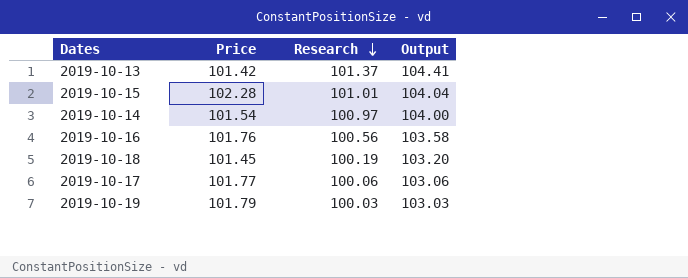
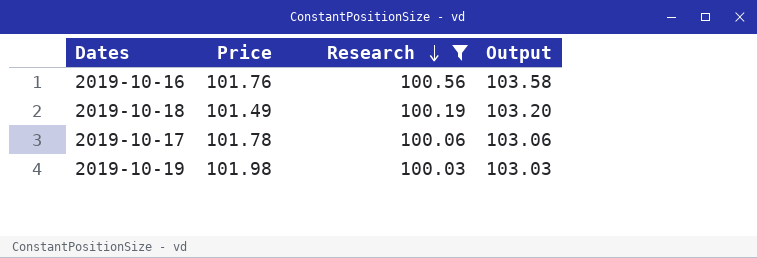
filter: none -> Research <= 100.56
2019-10-18 | Price: 101.45 -> 101.49
2019-10-17 | Price: 101.77 -> 101.78
2019-10-19 | Price: 101.79 -> 101.98

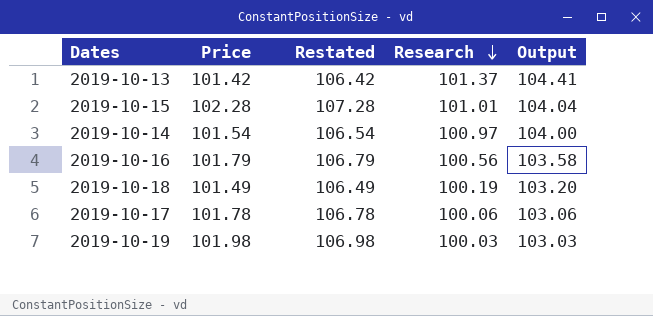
filter: Research <= 100.56 -> none
column Restated | formula: none -> [Price] + 5
2019-10-16 | Price: 101.76 -> 101.79

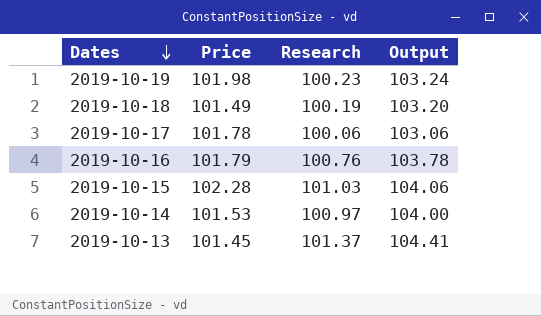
row order: Research descending -> Dates descending
column Restated | formula: [Price] + 5 -> none
2019-10-19 | Research: 100.03 -> 100.23
2019-10-19 | Output: 103.03 -> 103.24
2019-10-16 | Research: 100.56 -> 100.76
2019-10-16 | Output: 103.58 -> 103.78
2019-10-15 | Research: 101.01 -> 101.03
2019-10-15 | Output: 104.04 -> 104.06
2019-10-14 | Price: 101.54 -> 101.53
2019-10-13 | Price: 101.42 -> 101.45

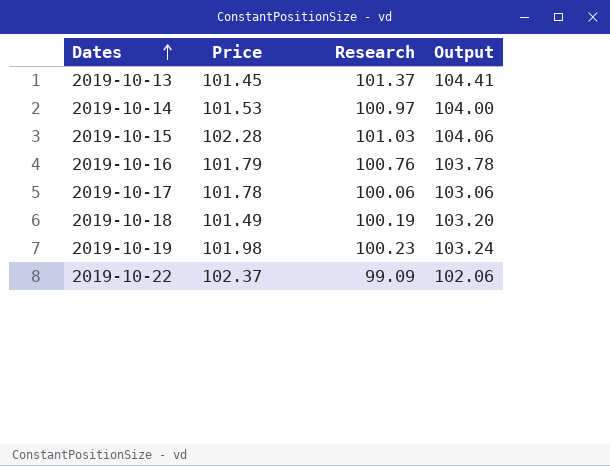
row order: Dates descending -> Dates ascending
row 2019-10-22: none -> 102.37 | 99.09 | 102.06

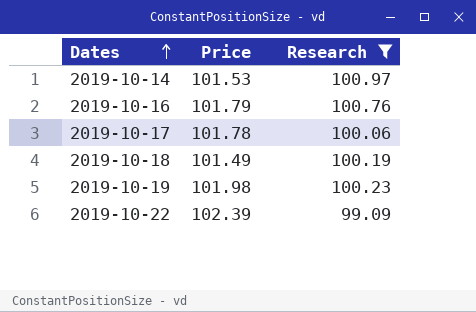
filter: none -> Research <= 100.97
column Output | formula: [Research] * 1.03 -> none
2019-10-22 | Price: 102.37 -> 102.39

